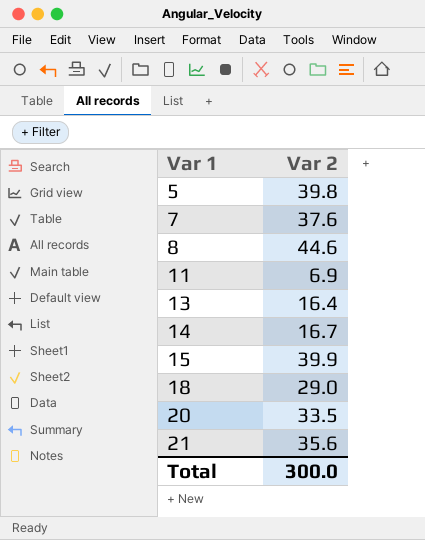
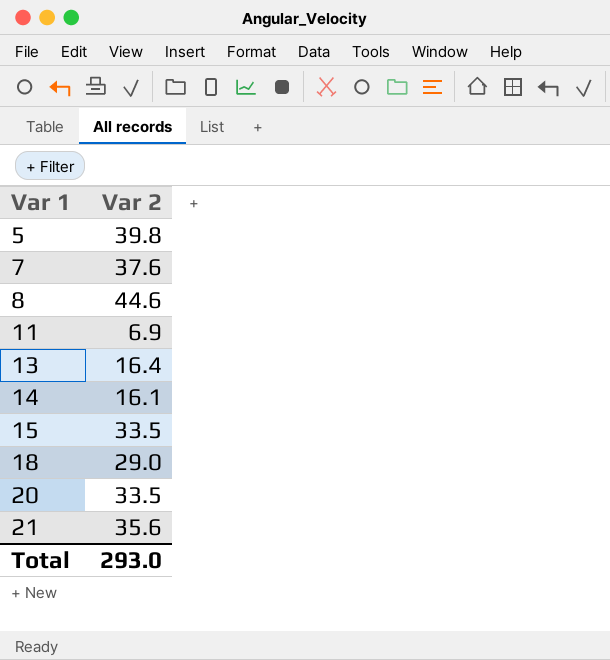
14 | Var 2: 16.7 -> 16.1
15 | Var 2: 39.9 -> 33.5
Total | Var 2: 300.0 -> 293.0

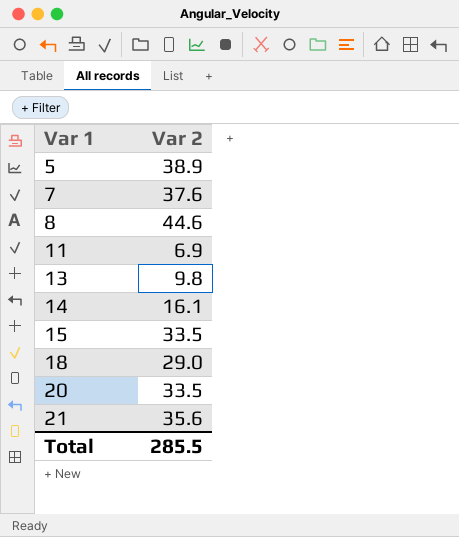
5 | Var 2: 39.8 -> 38.9
13 | Var 2: 16.4 -> 9.8
Total | Var 2: 293.0 -> 285.5

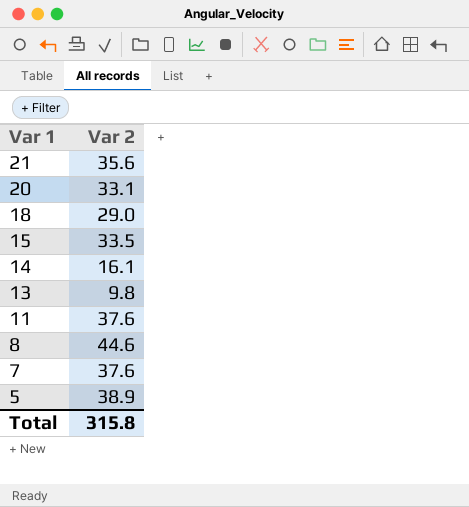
row order: Var 1 ascending -> Var 1 descending
20 | Var 2: 33.5 -> 33.1
11 | Var 2: 6.9 -> 37.6
Total | Var 2: 285.5 -> 315.8

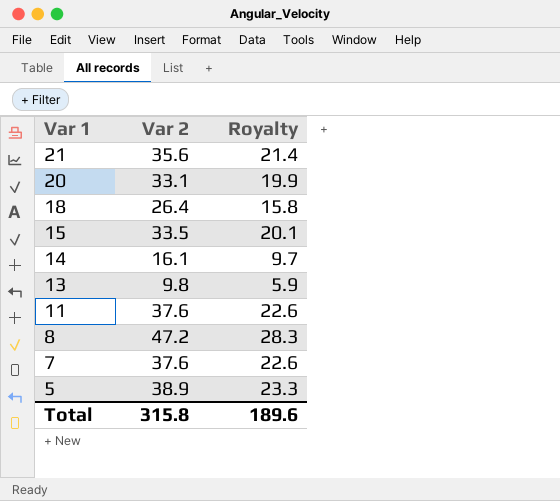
column Royalty | formula: none -> [Var 2] * 0.6
18 | Var 2: 29.0 -> 26.4
8 | Var 2: 44.6 -> 47.2

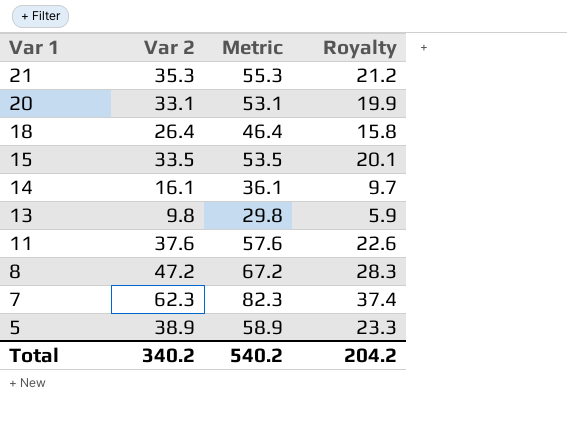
column Metric | formula: none -> [Var 2] + 20
21 | Var 2: 35.6 -> 35.3
21 | Royalty: 21.4 -> 21.2
7 | Var 2: 37.6 -> 62.3
7 | Royalty: 22.6 -> 37.4
Total | Var 2: 315.8 -> 340.2
Total | Royalty: 189.6 -> 204.2

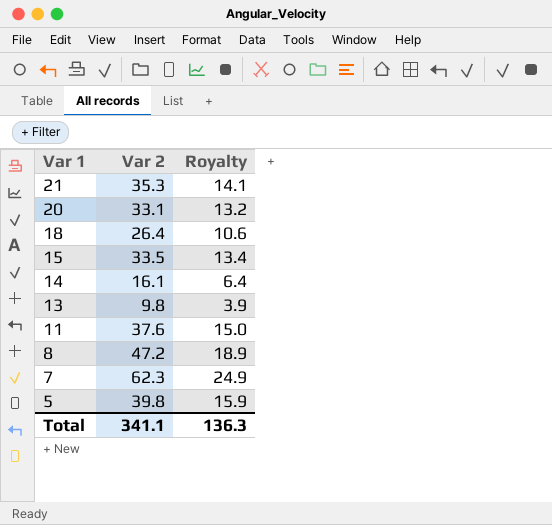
column Metric | formula: [Var 2] + 20 -> none
column Royalty | formula: [Var 2] * 0.6 -> [Var 2] * 0.4
5 | Var 2: 38.9 -> 39.8
Total | Var 2: 340.2 -> 341.1
Total | Royalty: 204.2 -> 136.3

